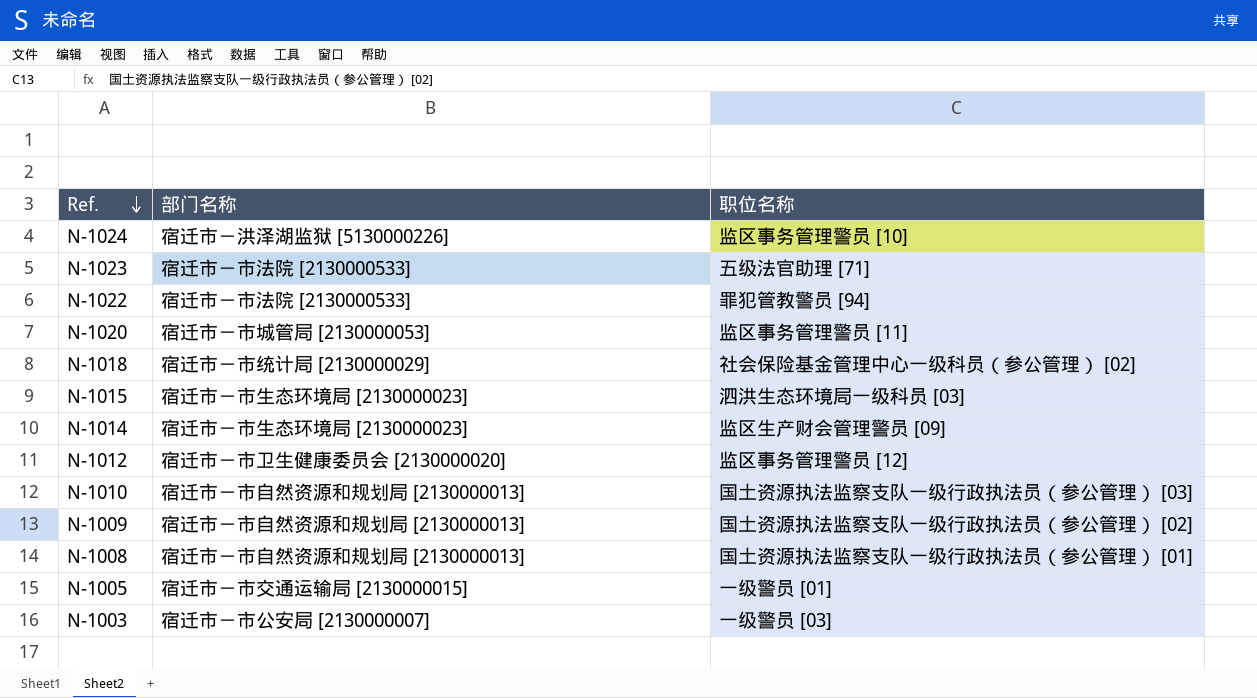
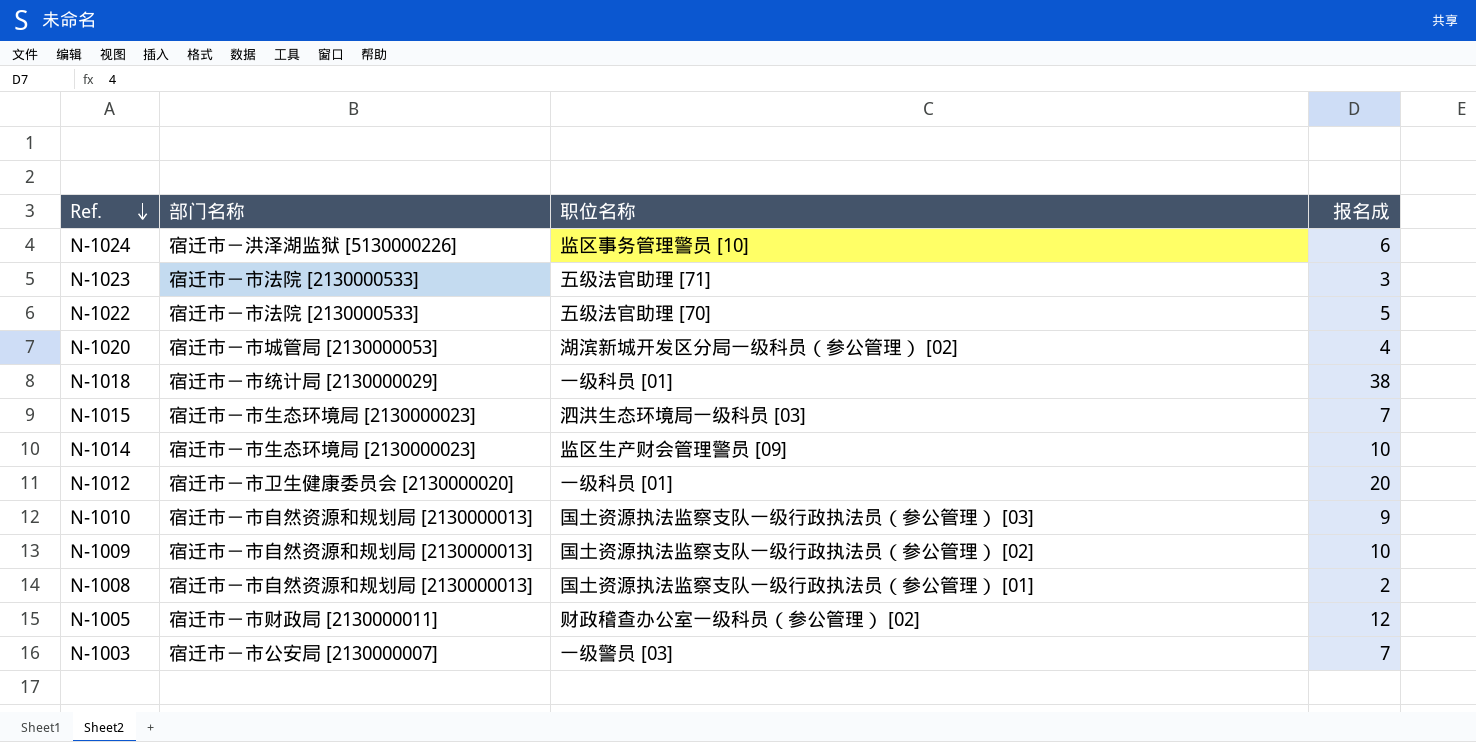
column 报名成 | position: none -> 4
N-1022 | 职位名称: 罪犯管教警员 [94] -> 五级法官助理 [70]
N-1020 | 职位名称: 监区事务管理警员 [11] -> 湖滨新城开发区分局一级科员（参公管理） [02]
N-1018 | 职位名称: 社会保险基金管理中心一级科员（参公管理） [02] -> 一级科员 [01]
N-1012 | 职位名称: 监区事务管理警员 [12] -> 一级科员 [01]
N-1005 | 部门名称: 宿迁市－市交通运输局 [2130000015] -> 宿迁市－市财政局 [2130000011]
N-1005 | 职位名称: 一级警员 [01] -> 财政稽查办公室一级科员（参公管理） [02]

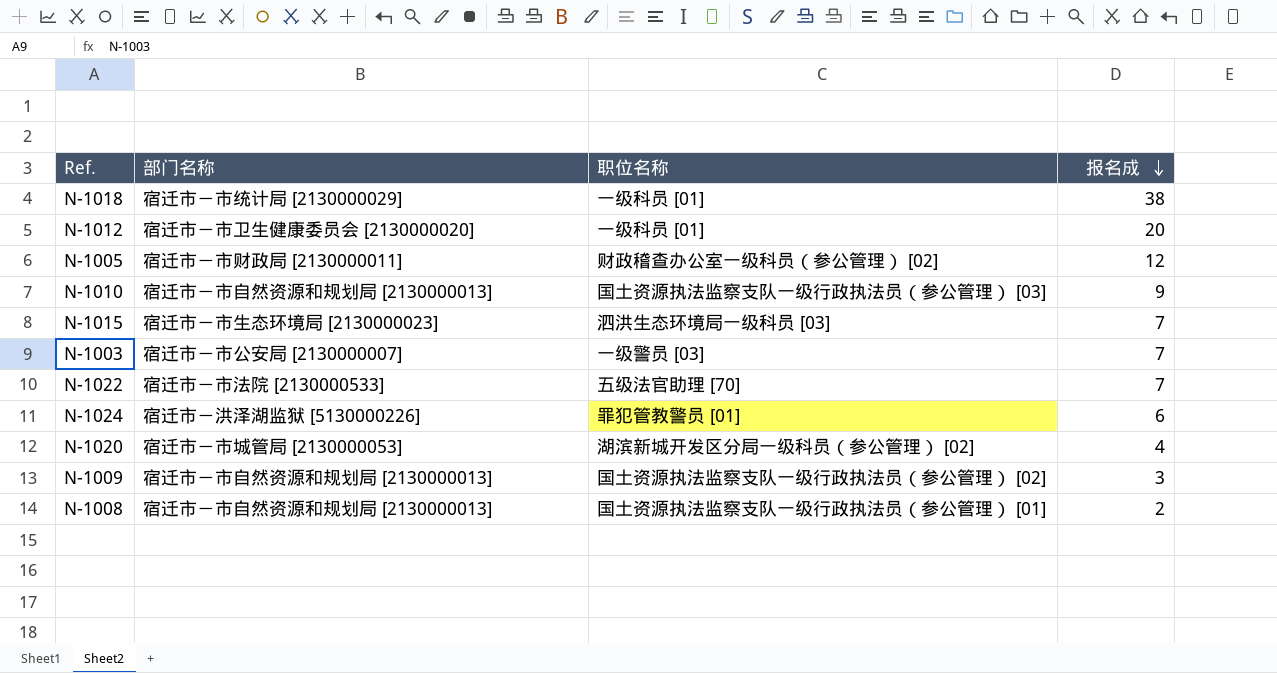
row order: Ref. descending -> 报名成 descending
row N-1023: 宿迁市－市法院 [2130000533] | 五级法官助理 [71] | 3 -> none
row N-1014: 宿迁市－市生态环境局 [2130000023] | 监区生产财会管理警员 [09] | 10 -> none
N-1022 | 报名成: 5 -> 7
N-1024 | 职位名称: 监区事务管理警员 [10] -> 罪犯管教警员 [01]
N-1009 | 报名成: 10 -> 3

